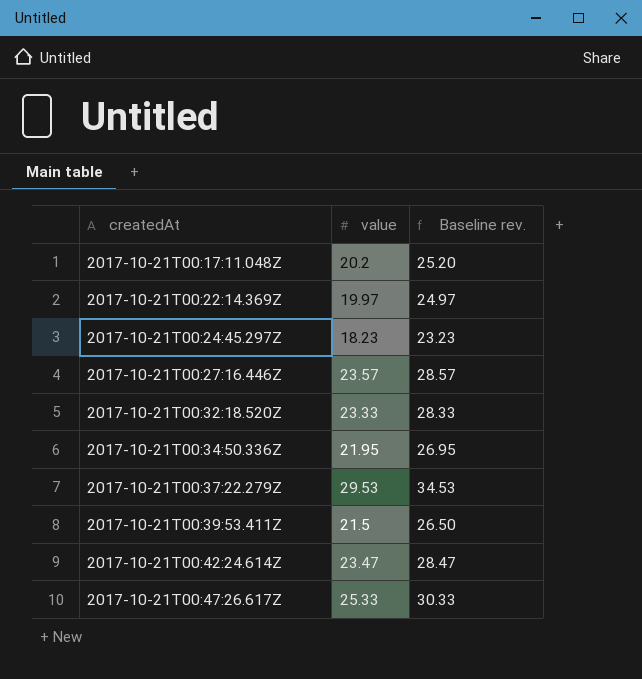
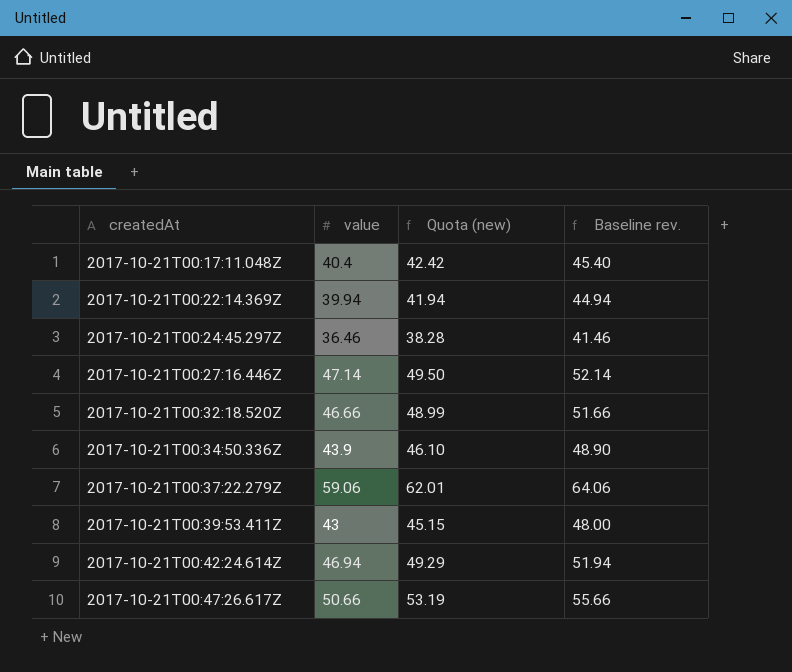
column Quota (new) | formula: none -> [value] * 1.05
2017-10-21T00:17:11.048Z | value: 20.2 -> 40.4
2017-10-21T00:17:11.048Z | Baseline rev.: 25.20 -> 45.40
2017-10-21T00:22:14.369Z | value: 19.97 -> 39.94
2017-10-21T00:22:14.369Z | Baseline rev.: 24.97 -> 44.94
2017-10-21T00:24:45.297Z | value: 18.23 -> 36.46
2017-10-21T00:24:45.297Z | Baseline rev.: 23.23 -> 41.46
2017-10-21T00:27:16.446Z | value: 23.57 -> 47.14
2017-10-21T00:27:16.446Z | Baseline rev.: 28.57 -> 52.14
2017-10-21T00:32:18.520Z | value: 23.33 -> 46.66
2017-10-21T00:32:18.520Z | Baseline rev.: 28.33 -> 51.66
2017-10-21T00:34:50.336Z | value: 21.95 -> 43.9
2017-10-21T00:34:50.336Z | Baseline rev.: 26.95 -> 48.90
2017-10-21T00:37:22.279Z | value: 29.53 -> 59.06
2017-10-21T00:37:22.279Z | Baseline rev.: 34.53 -> 64.06
2017-10-21T00:39:53.411Z | value: 21.5 -> 43
2017-10-21T00:39:53.411Z | Baseline rev.: 26.50 -> 48.00
2017-10-21T00:42:24.614Z | value: 23.47 -> 46.94
2017-10-21T00:42:24.614Z | Baseline rev.: 28.47 -> 51.94
2017-10-21T00:47:26.617Z | value: 25.33 -> 50.66
2017-10-21T00:47:26.617Z | Baseline rev.: 30.33 -> 55.66

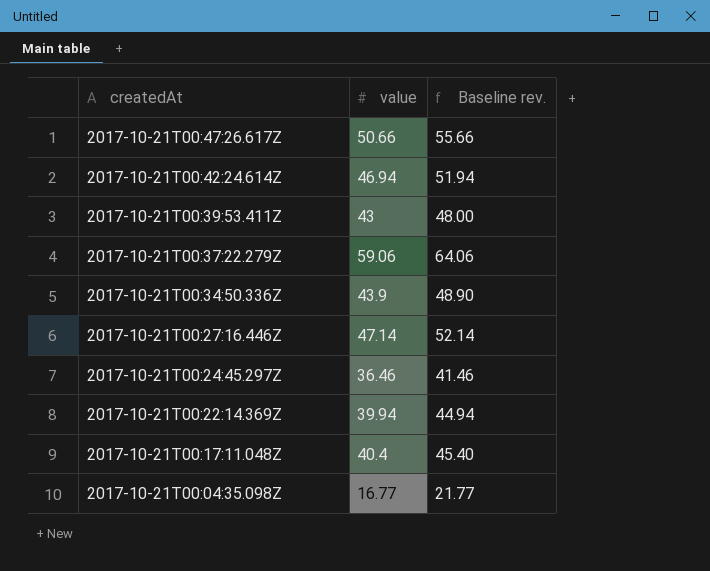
row order: createdAt ascending -> createdAt descending
column Quota (new) | formula: [value] * 1.05 -> none
row 2017-10-21T00:32:18.520Z: 46.66 | 48.99 | 51.66 -> none
row 2017-10-21T00:04:35.098Z: none -> 16.77 | 21.77

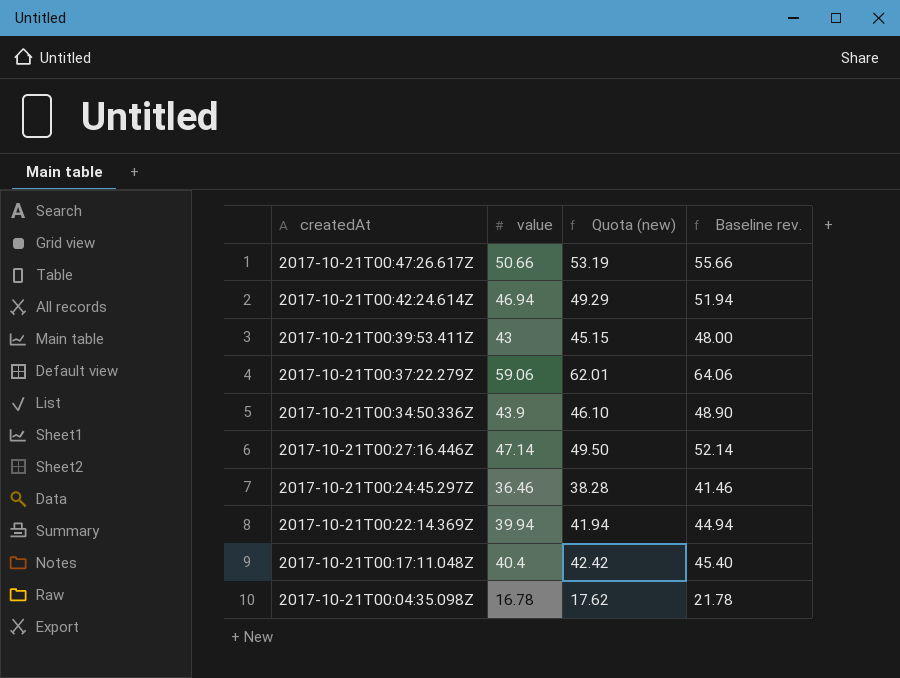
column Quota (new) | formula: none -> [value] * 1.05
2017-10-21T00:04:35.098Z | value: 16.77 -> 16.78
2017-10-21T00:04:35.098Z | Baseline rev.: 21.77 -> 21.78

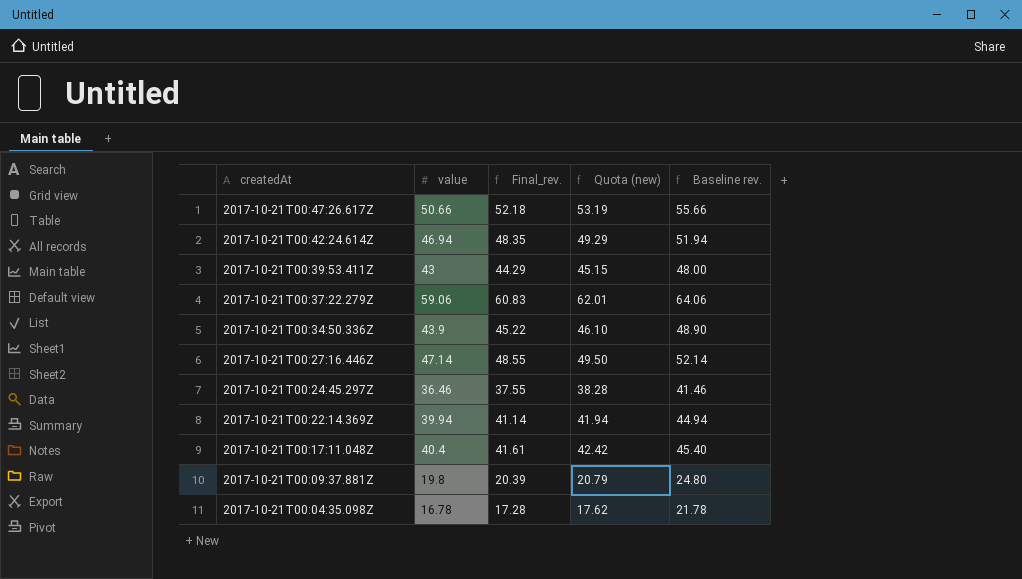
column Final_rev. | formula: none -> [value] * 1.03
row 2017-10-21T00:09:37.881Z: none -> 19.8 | 20.39 | 20.79 | 24.80

